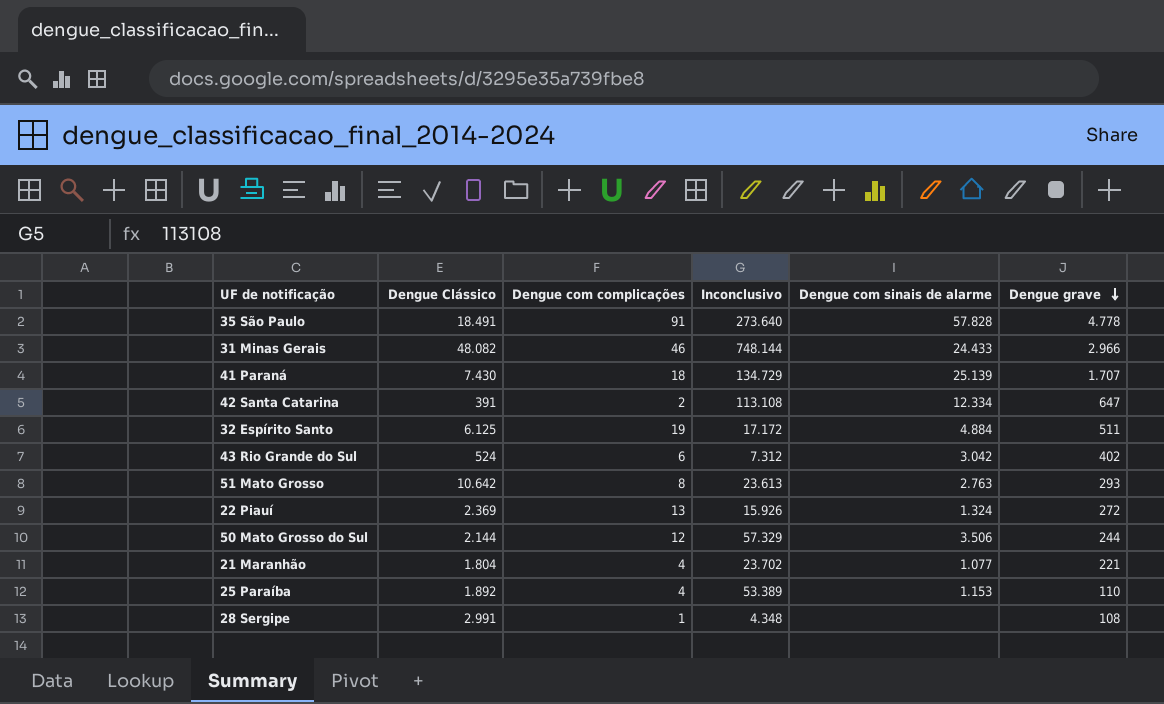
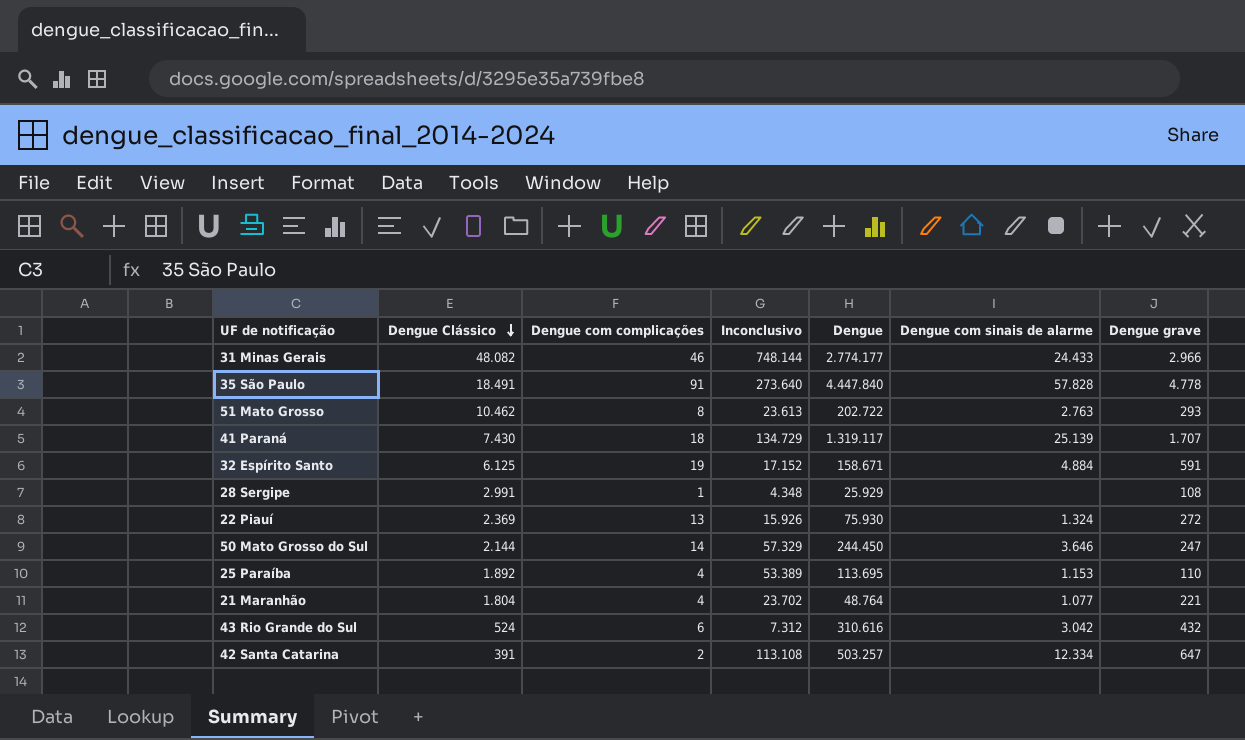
row order: Dengue grave descending -> Dengue Clássico descending
column Dengue | position: none -> 5
51 Mato Grosso | Dengue Clássico: 10.642 -> 10.462
32 Espírito Santo | Inconclusivo: 17.172 -> 17.152
32 Espírito Santo | Dengue grave: 511 -> 591
50 Mato Grosso do Sul | Dengue com complicações: 12 -> 14
50 Mato Grosso do Sul | Dengue com sinais de alarme: 3.506 -> 3.646
50 Mato Grosso do Sul | Dengue grave: 244 -> 247
43 Rio Grande do Sul | Dengue grave: 402 -> 432

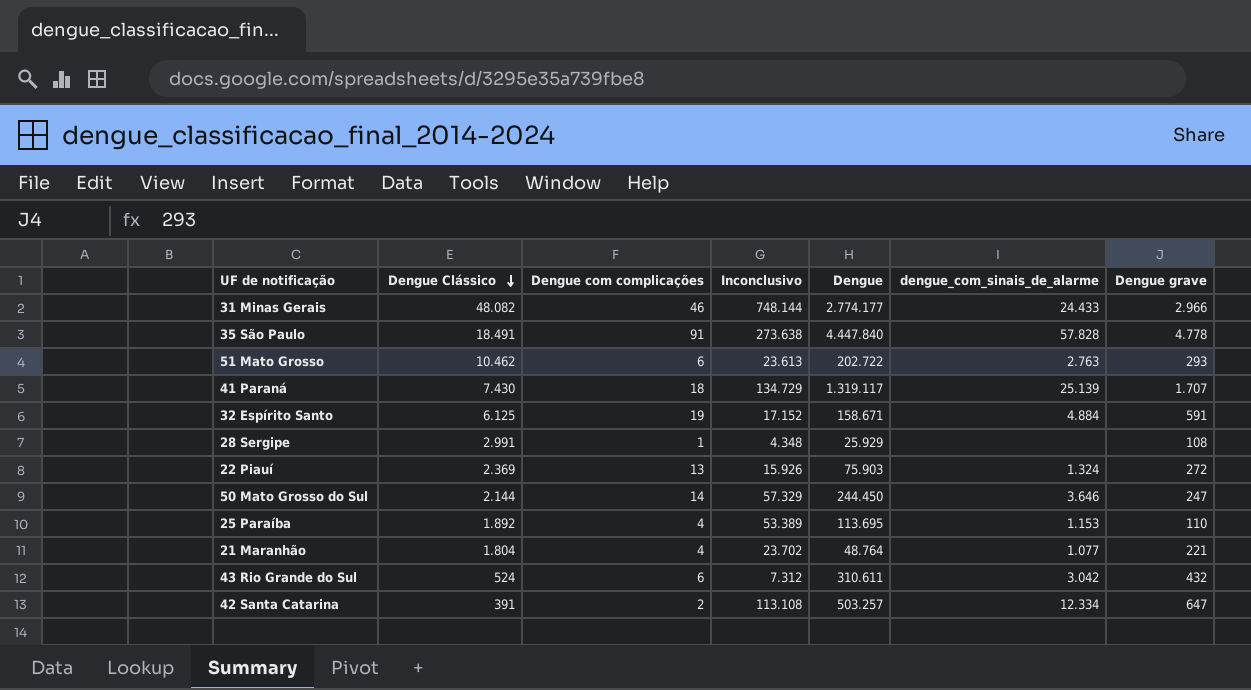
column name: Dengue com sinais de alarme -> dengue_com_sinais_de_alarme
35 São Paulo | Inconclusivo: 273.640 -> 273.638
51 Mato Grosso | Dengue com complicações: 8 -> 6
22 Piauí | Dengue: 75.930 -> 75.903
43 Rio Grande do Sul | Dengue: 310.616 -> 310.611

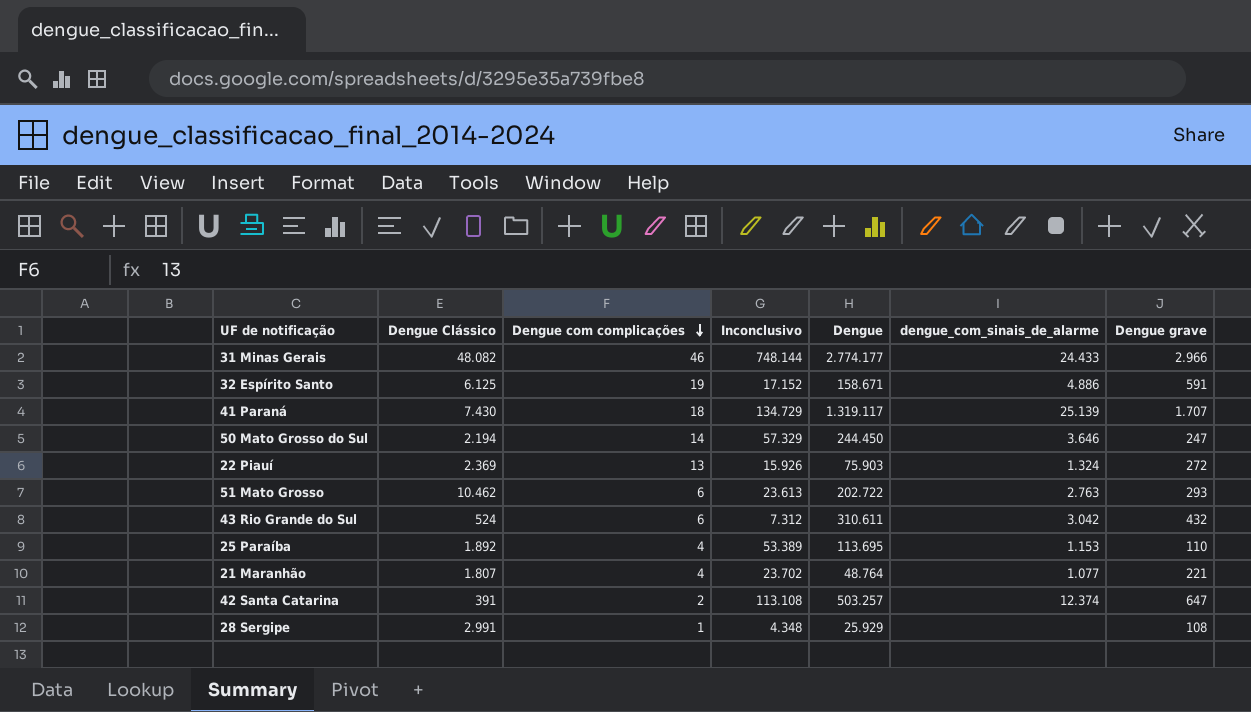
row order: Dengue Clássico descending -> Dengue com complicações descending
row 35 São Paulo: 18.491 | 91 | 273.638 | 4.447.840 | 57.828 | 4.778 -> none
32 Espírito Santo | dengue_com_sinais_de_alarme: 4.884 -> 4.886
50 Mato Grosso do Sul | Dengue Clássico: 2.144 -> 2.194
21 Maranhão | Dengue Clássico: 1.804 -> 1.807
42 Santa Catarina | dengue_com_sinais_de_alarme: 12.334 -> 12.374

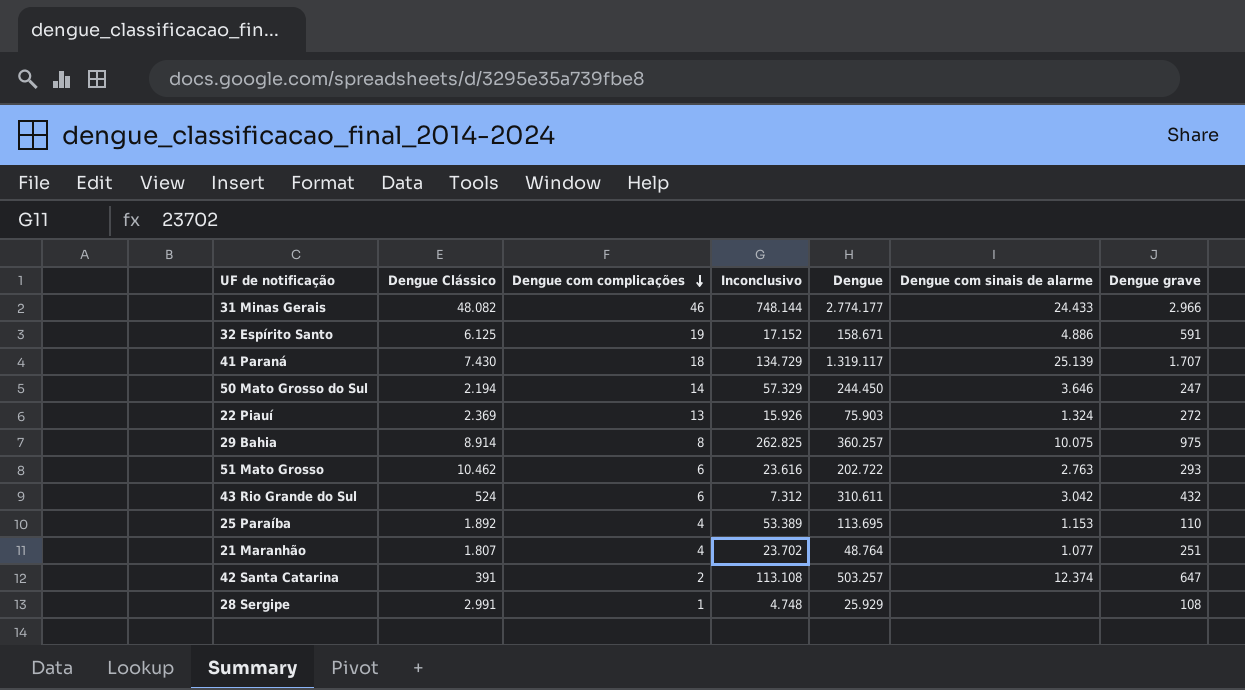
column name: dengue_com_sinais_de_alarme -> Dengue com sinais de alarme
row 29 Bahia: none -> 8.914 | 8 | 262.825 | 360.257 | 10.075 | 975
51 Mato Grosso | Inconclusivo: 23.613 -> 23.616
21 Maranhão | Dengue grave: 221 -> 251
28 Sergipe | Inconclusivo: 4.348 -> 4.748

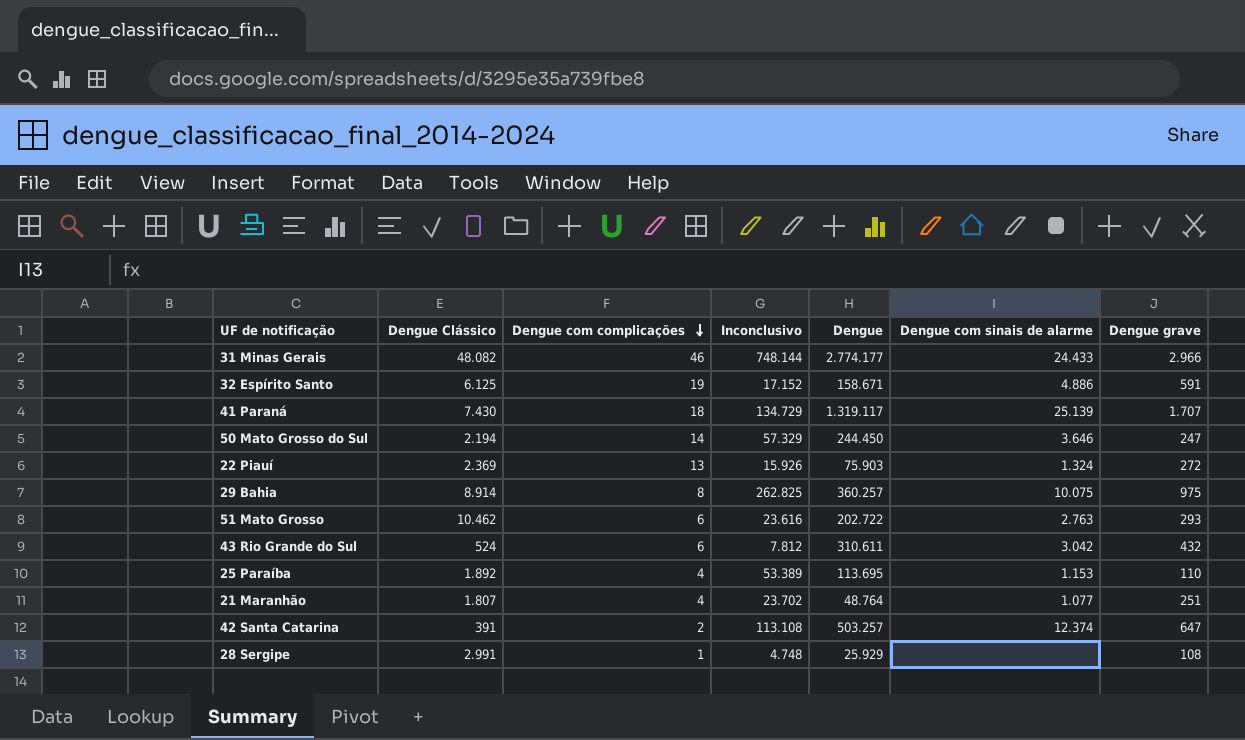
43 Rio Grande do Sul | Inconclusivo: 7.312 -> 7.812

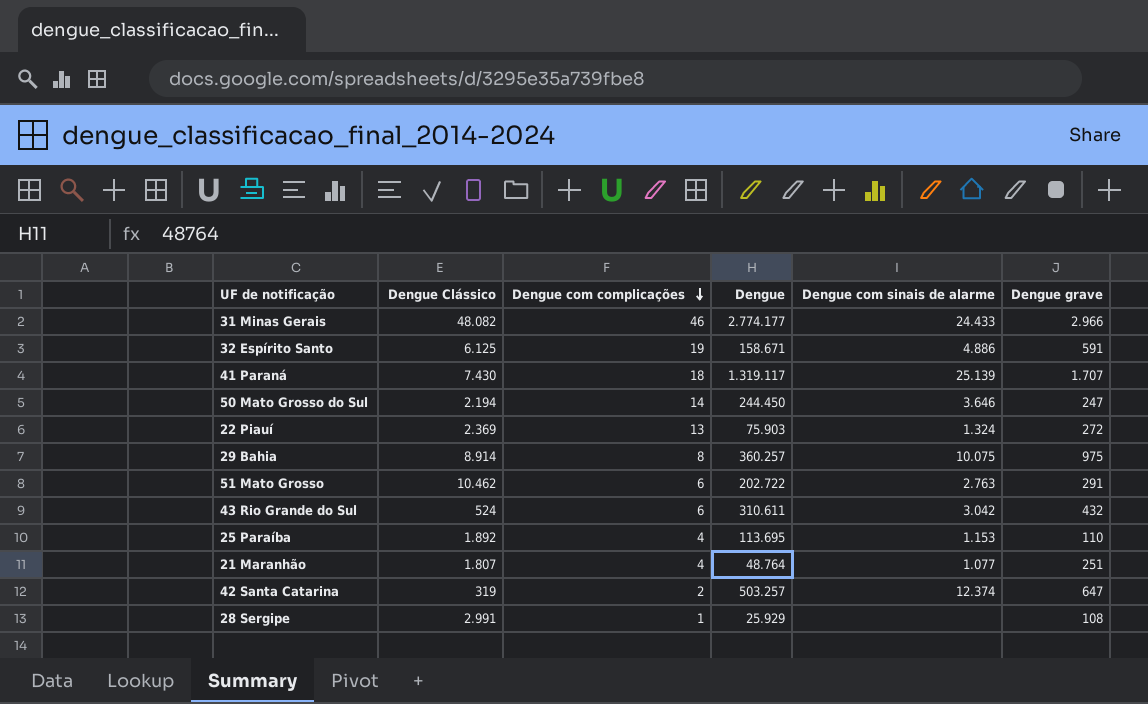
column Inconclusivo | position: 4 -> none
51 Mato Grosso | Dengue grave: 293 -> 291
42 Santa Catarina | Dengue Clássico: 391 -> 319

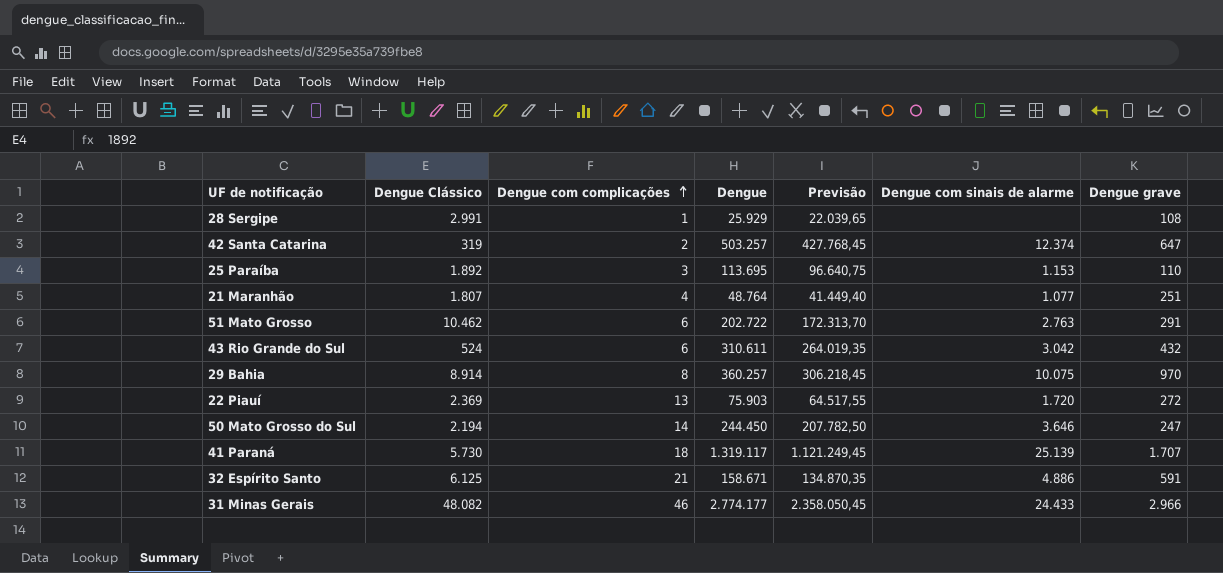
row order: Dengue com complicações descending -> Dengue com complicações ascending
column Previsão | formula: none -> [Dengue] * 0,85
25 Paraíba | Dengue com complicações: 4 -> 3
29 Bahia | Dengue grave: 975 -> 970
22 Piauí | Dengue com sinais de alarme: 1.324 -> 1.720
41 Paraná | Dengue Clássico: 7.430 -> 5.730
32 Espírito Santo | Dengue com complicações: 19 -> 21

